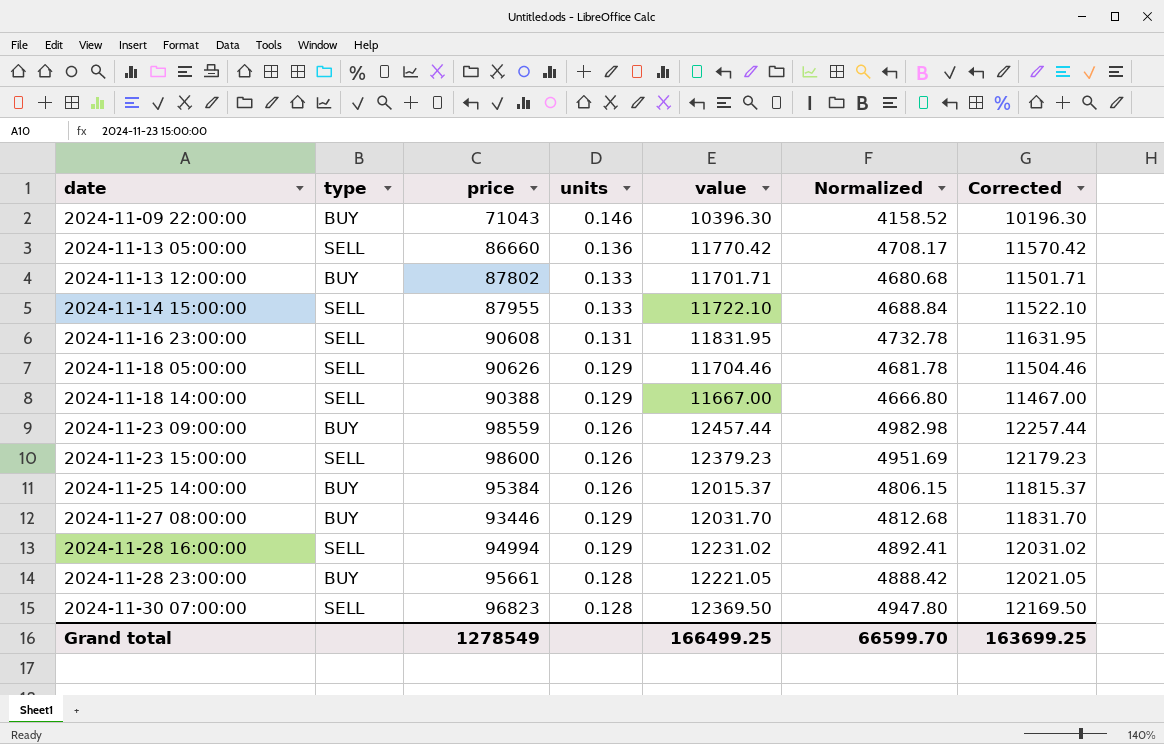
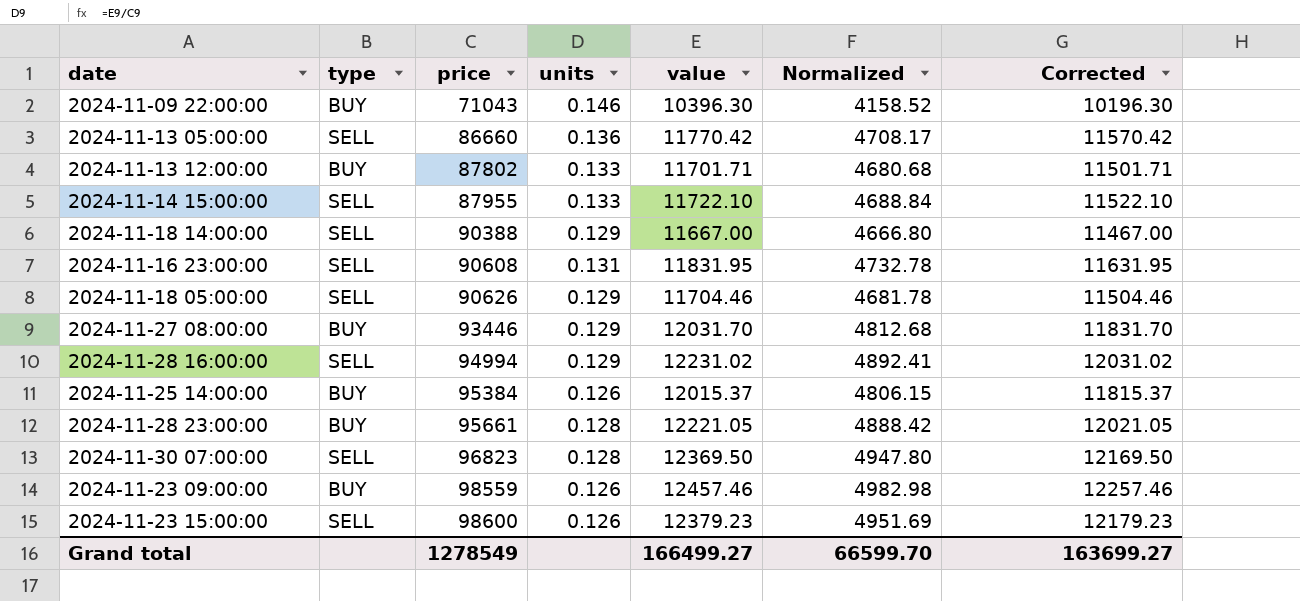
row order: date ascending -> price ascending
2024-11-23 09:00:00 | value: 12457.44 -> 12457.46
2024-11-23 09:00:00 | Corrected: 12257.44 -> 12257.46
Grand total | value: 166499.25 -> 166499.27
Grand total | Corrected: 163699.25 -> 163699.27

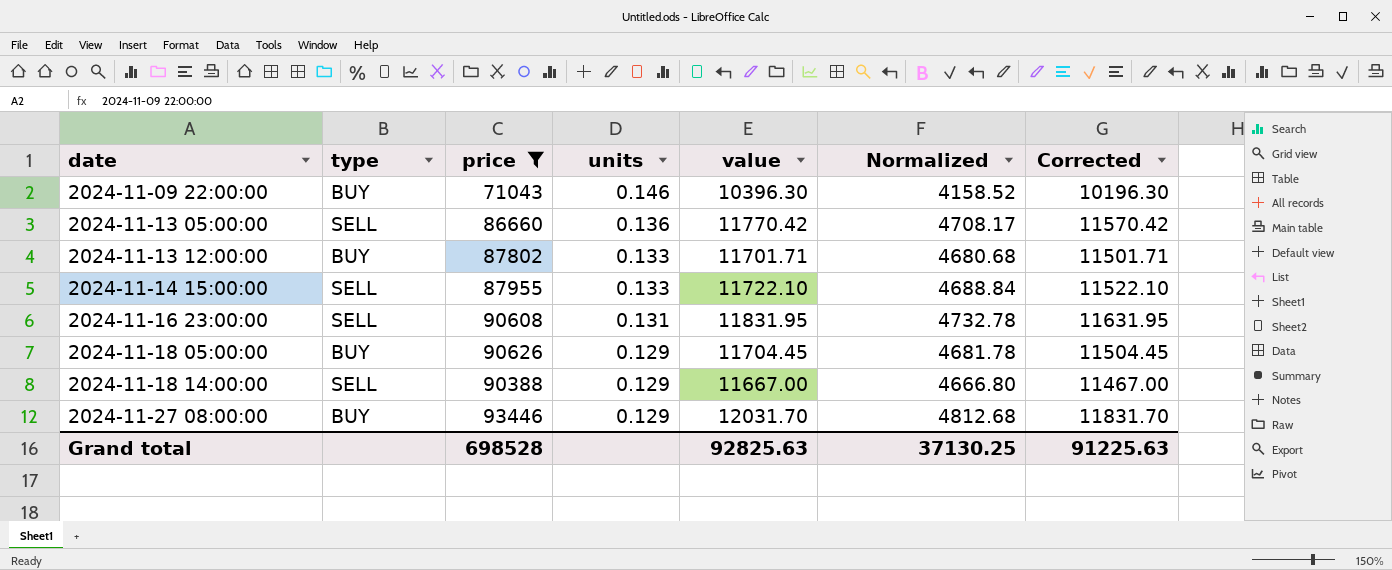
filter: none -> price <= 93446
row order: price ascending -> date ascending
2024-11-18 05:00:00 | type: SELL -> BUY
2024-11-18 05:00:00 | value: 11704.46 -> 11704.45
2024-11-18 05:00:00 | Corrected: 11504.46 -> 11504.45
Grand total | price: 1278549 -> 698528
Grand total | value: 166499.27 -> 92825.63
Grand total | Normalized: 66599.70 -> 37130.25
Grand total | Corrected: 163699.27 -> 91225.63

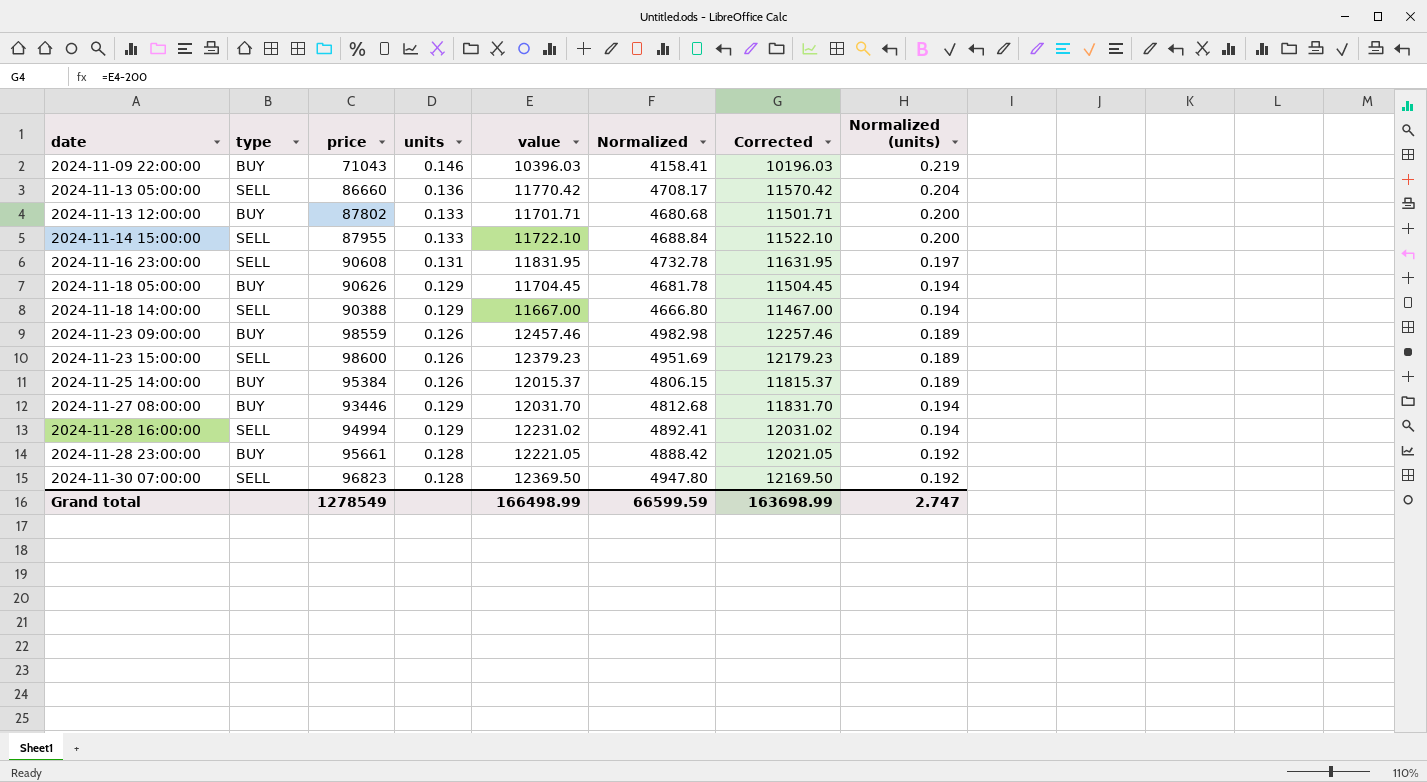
filter: price <= 93446 -> none
column Normalized (units) | formula: none -> [units] * 1.5
2024-11-09 22:00:00 | value: 10396.30 -> 10396.03
2024-11-09 22:00:00 | Normalized: 4158.52 -> 4158.41
2024-11-09 22:00:00 | Corrected: 10196.30 -> 10196.03
Grand total | price: 698528 -> 1278549
Grand total | value: 92825.63 -> 166498.99
Grand total | Normalized: 37130.25 -> 66599.59
Grand total | Corrected: 91225.63 -> 163698.99

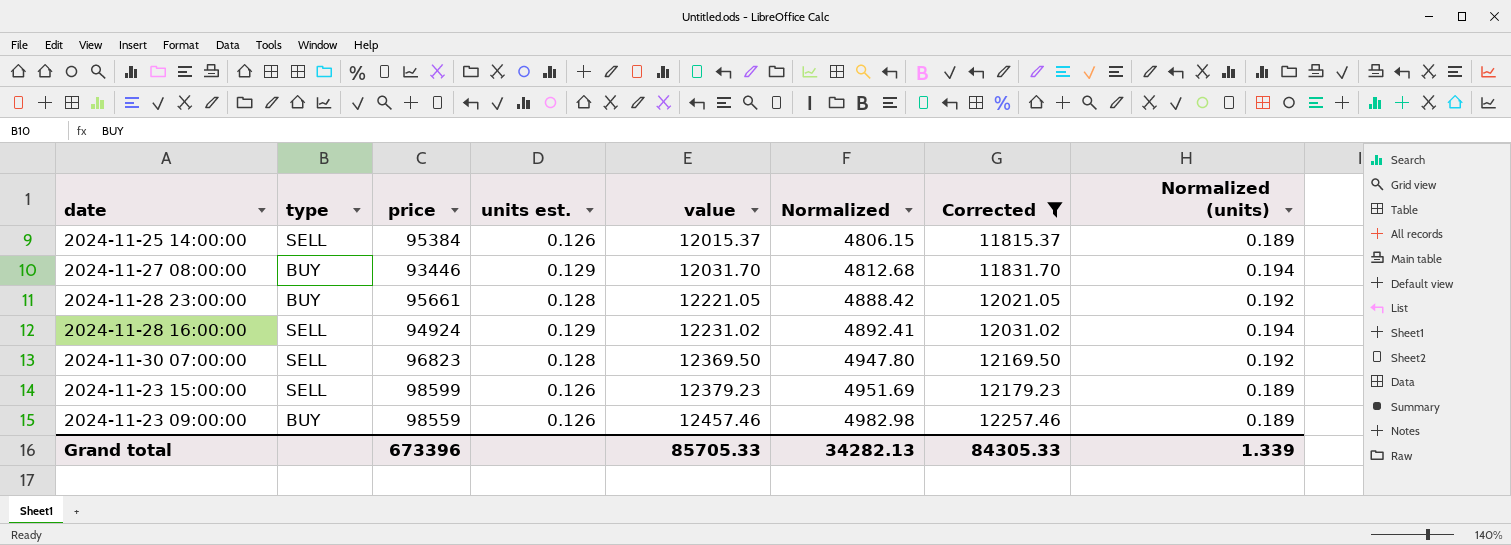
filter: none -> Corrected >= 11815.37
row order: date ascending -> value ascending
column name: units -> units est.
2024-11-25 14:00:00 | type: BUY -> SELL
2024-11-28 16:00:00 | price: 94994 -> 94924
2024-11-23 15:00:00 | price: 98600 -> 98599
Grand total | price: 1278549 -> 673396
Grand total | value: 166498.99 -> 85705.33
Grand total | Normalized: 66599.59 -> 34282.13
Grand total | Corrected: 163698.99 -> 84305.33
Grand total | Normalized (units): 2.747 -> 1.339

